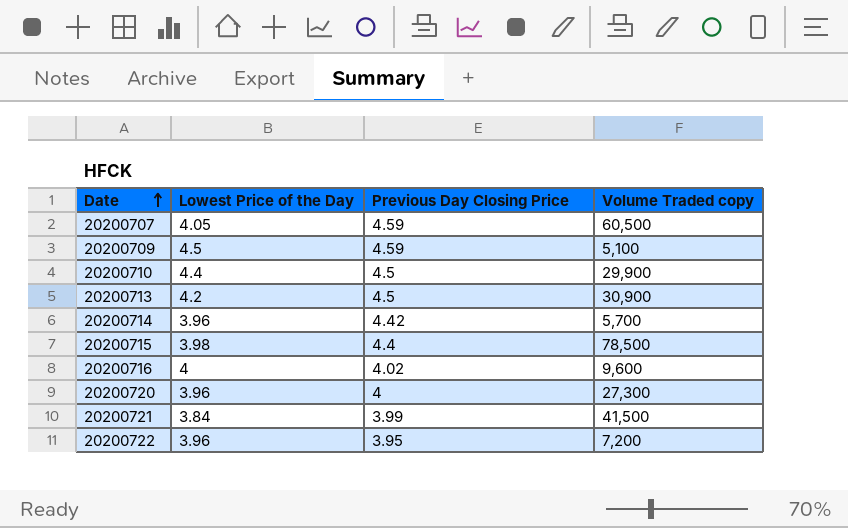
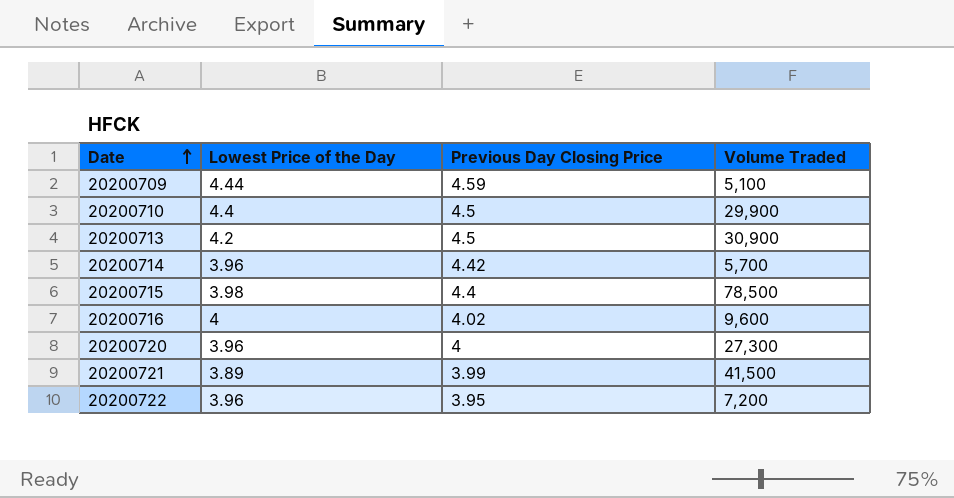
column name: Volume Traded copy -> Volume Traded
row 20200707: 4.05 | 4.59 | 60,500 -> none
20200709 | Lowest Price of the Day: 4.5 -> 4.44
20200721 | Lowest Price of the Day: 3.84 -> 3.89

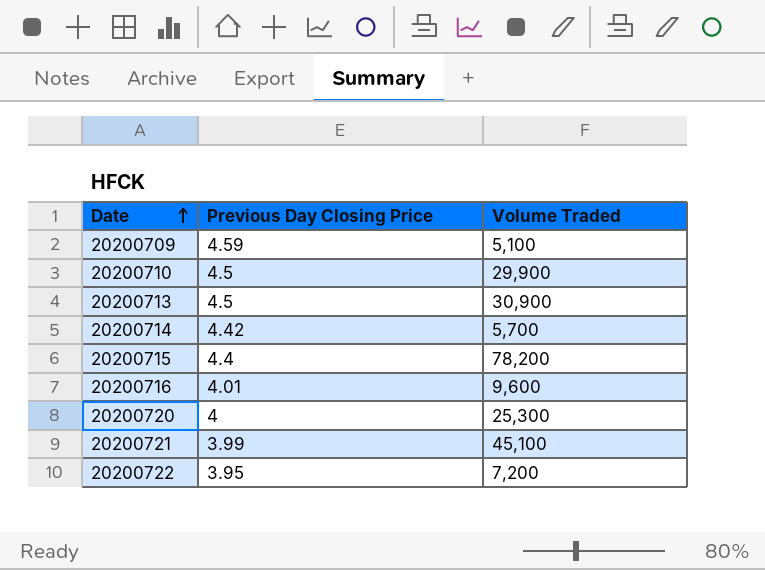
column Lowest Price of the Day | position: 2 -> none
20200715 | Volume Traded: 78,500 -> 78,200
20200716 | Previous Day Closing Price: 4.02 -> 4.01
20200720 | Volume Traded: 27,300 -> 25,300
20200721 | Volume Traded: 41,500 -> 45,100

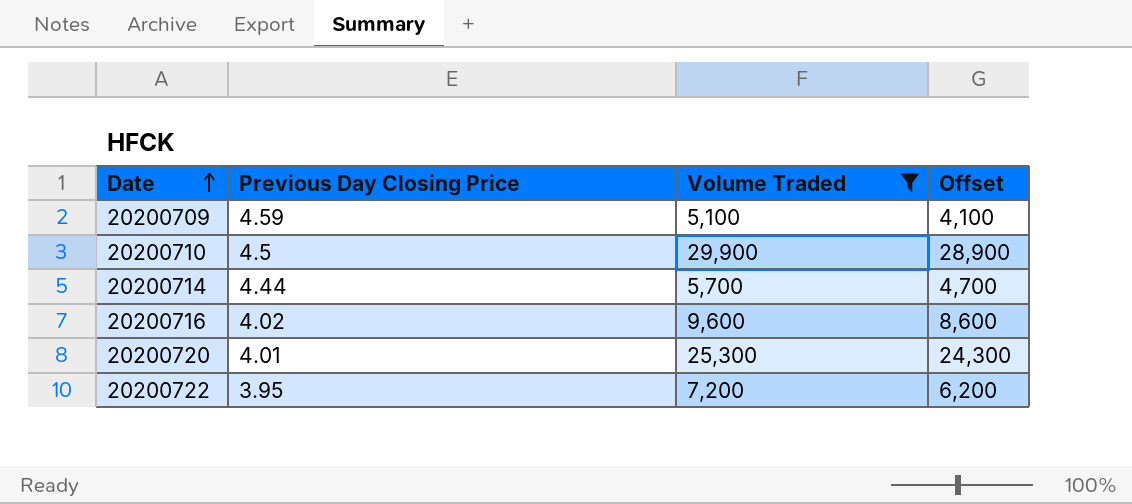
filter: none -> Volume Traded <= 29,900
column Offset | formula: none -> [Volume Traded] - 1000
20200714 | Previous Day Closing Price: 4.42 -> 4.44
20200716 | Previous Day Closing Price: 4.01 -> 4.02
20200720 | Previous Day Closing Price: 4 -> 4.01

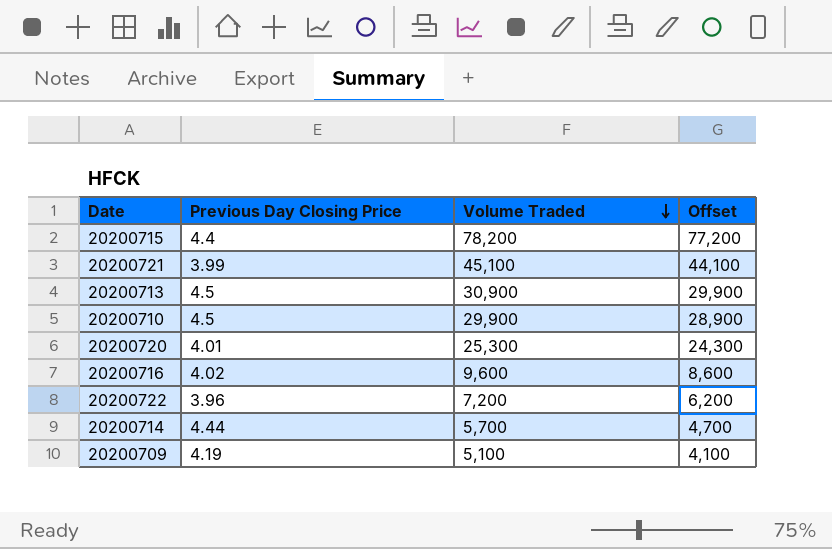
filter: Volume Traded <= 29,900 -> none
row order: Date ascending -> Volume Traded descending
20200722 | Previous Day Closing Price: 3.95 -> 3.96
20200709 | Previous Day Closing Price: 4.59 -> 4.19

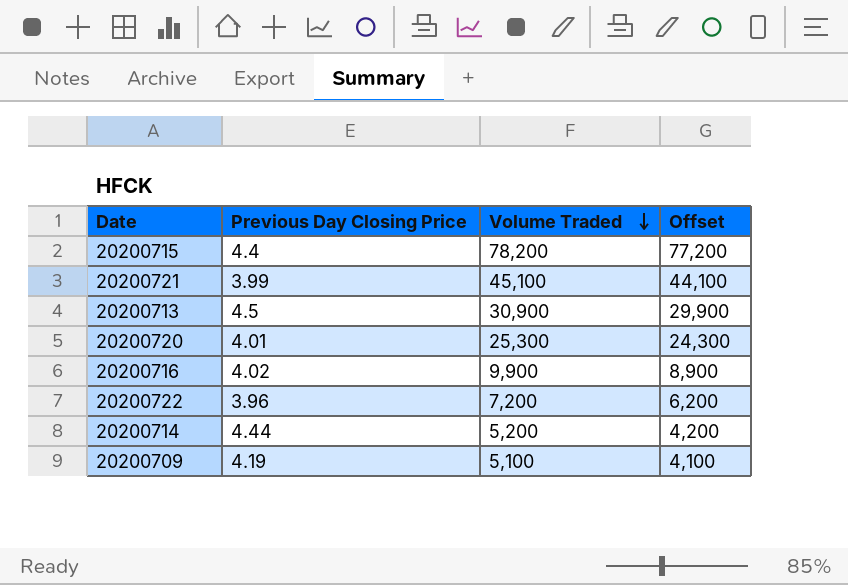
row 20200710: 4.5 | 29,900 | 28,900 -> none
20200716 | Volume Traded: 9,600 -> 9,900
20200716 | Offset: 8,600 -> 8,900
20200714 | Volume Traded: 5,700 -> 5,200
20200714 | Offset: 4,700 -> 4,200

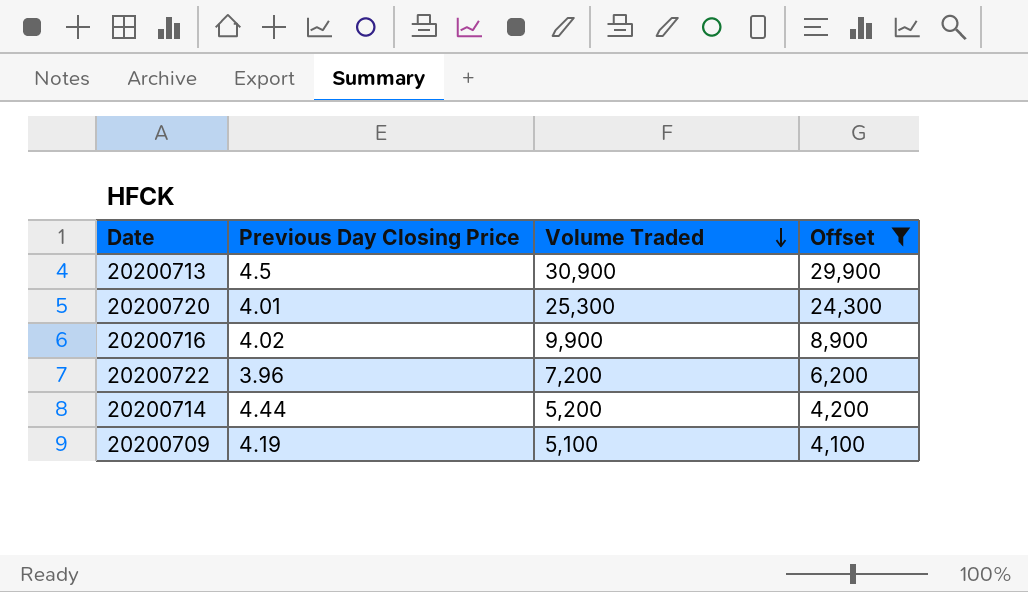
filter: none -> Offset <= 29,900

